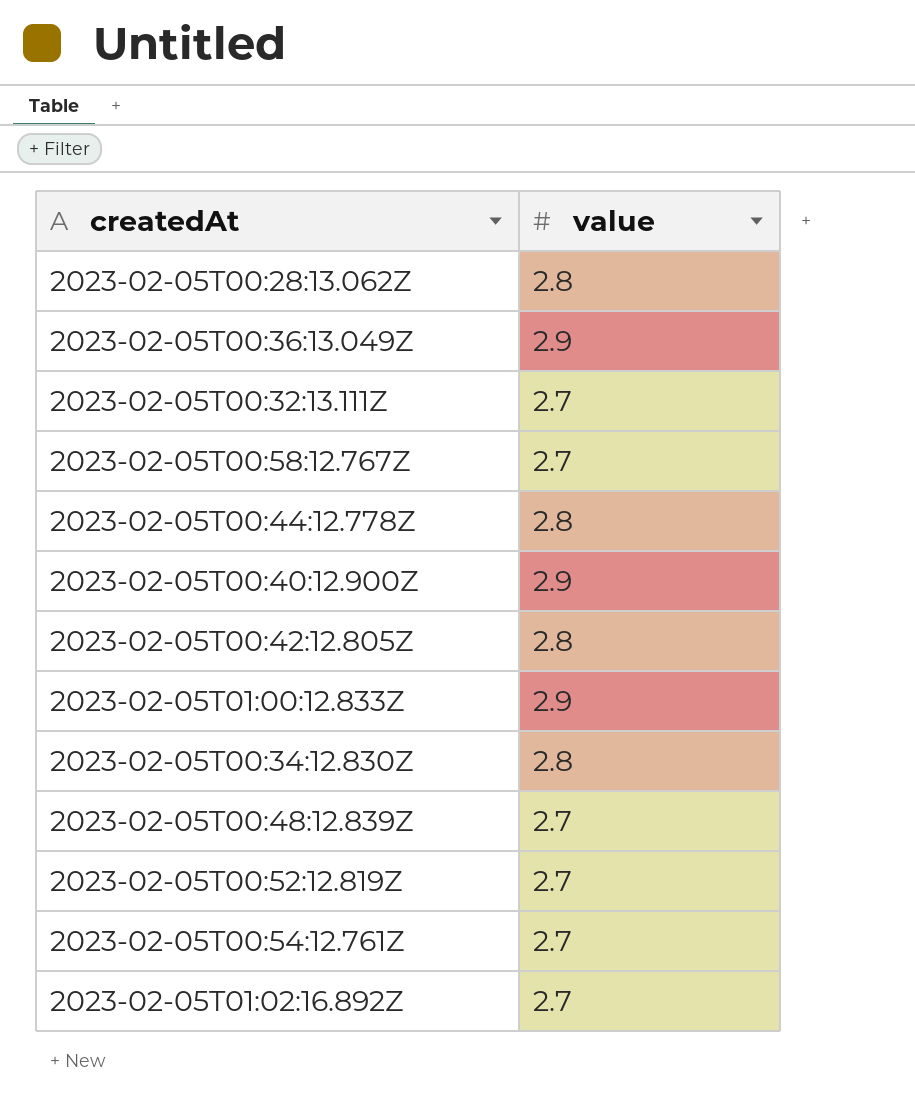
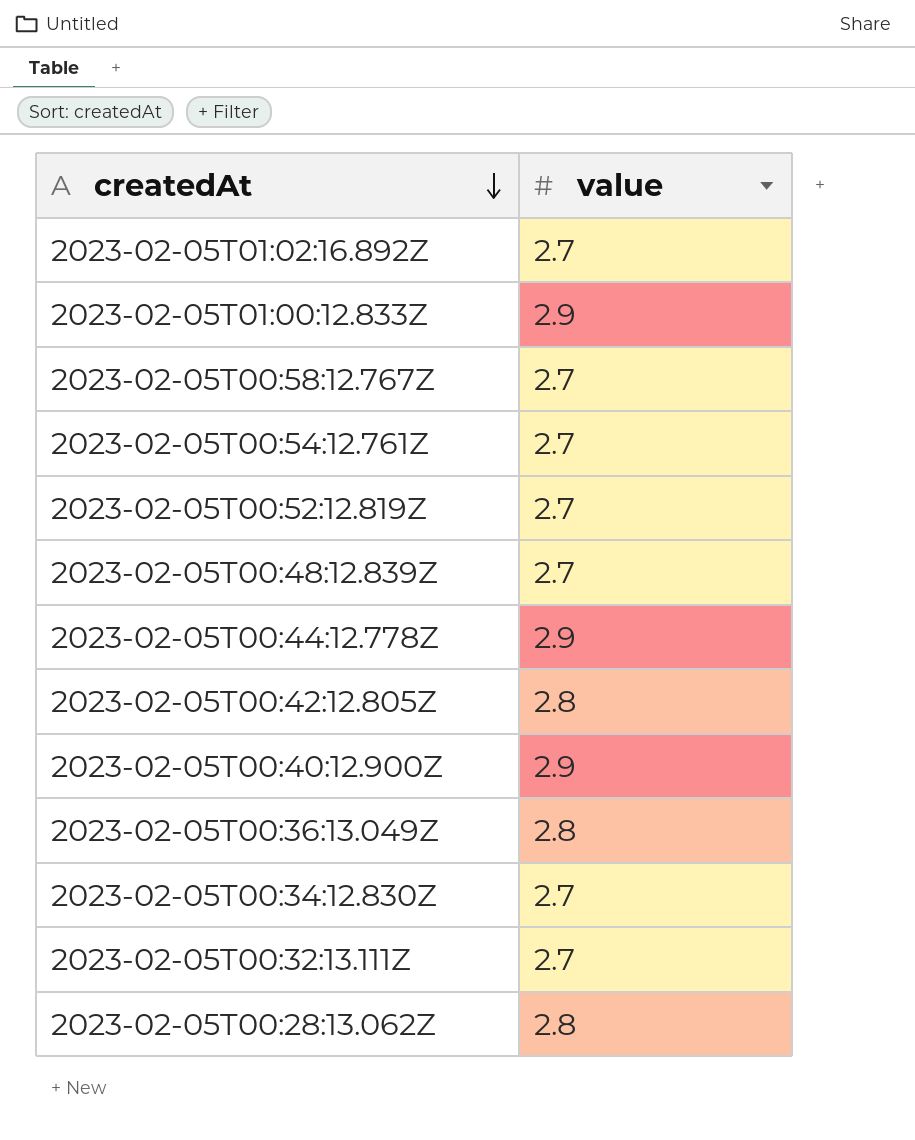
row order: none -> createdAt descending
2023-02-05T00:44:12.778Z | value: 2.8 -> 2.9
2023-02-05T00:36:13.049Z | value: 2.9 -> 2.8
2023-02-05T00:34:12.830Z | value: 2.8 -> 2.7

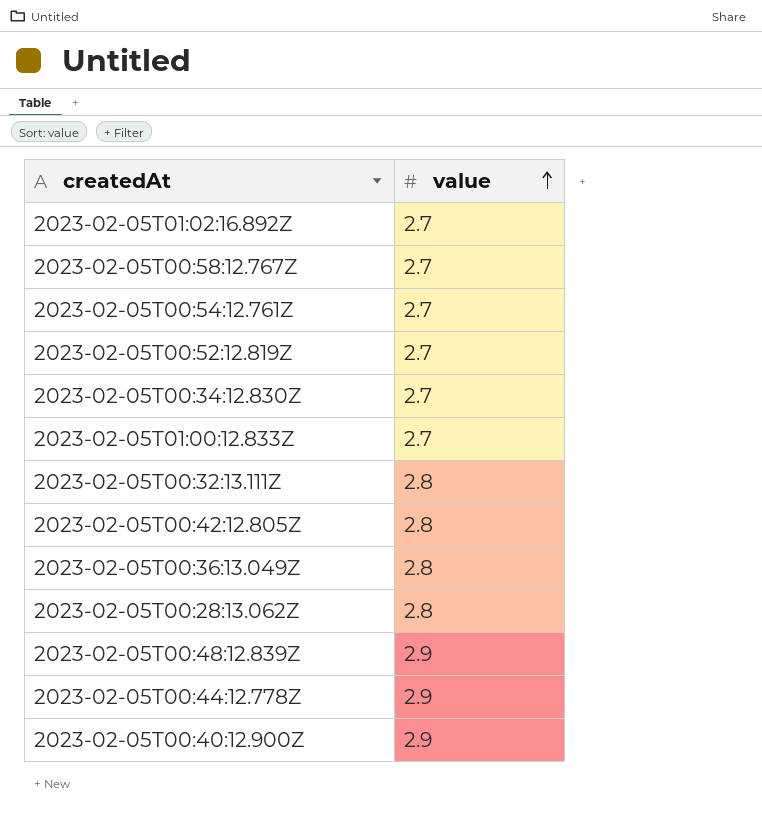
row order: createdAt descending -> value ascending
2023-02-05T01:00:12.833Z | value: 2.9 -> 2.7
2023-02-05T00:32:13.111Z | value: 2.7 -> 2.8
2023-02-05T00:48:12.839Z | value: 2.7 -> 2.9

